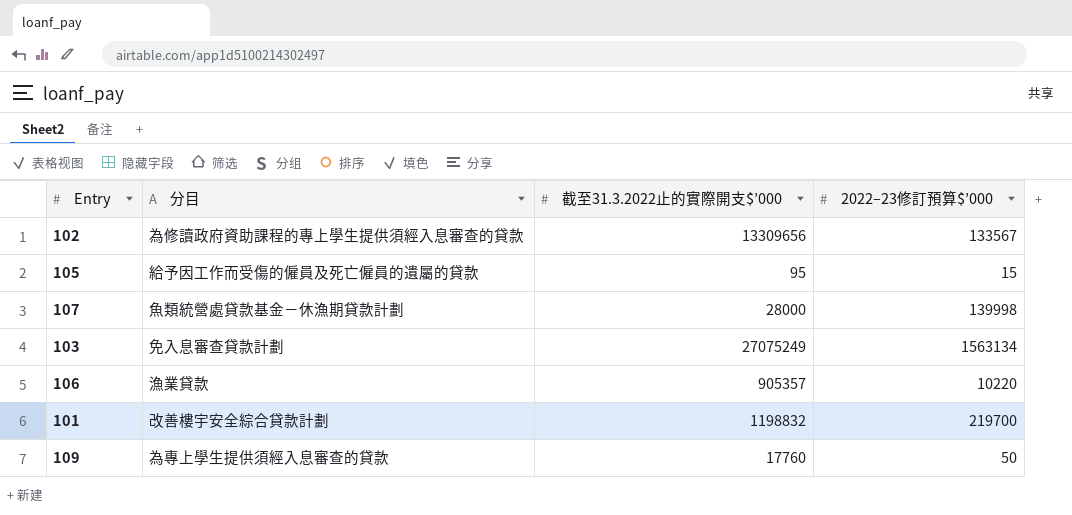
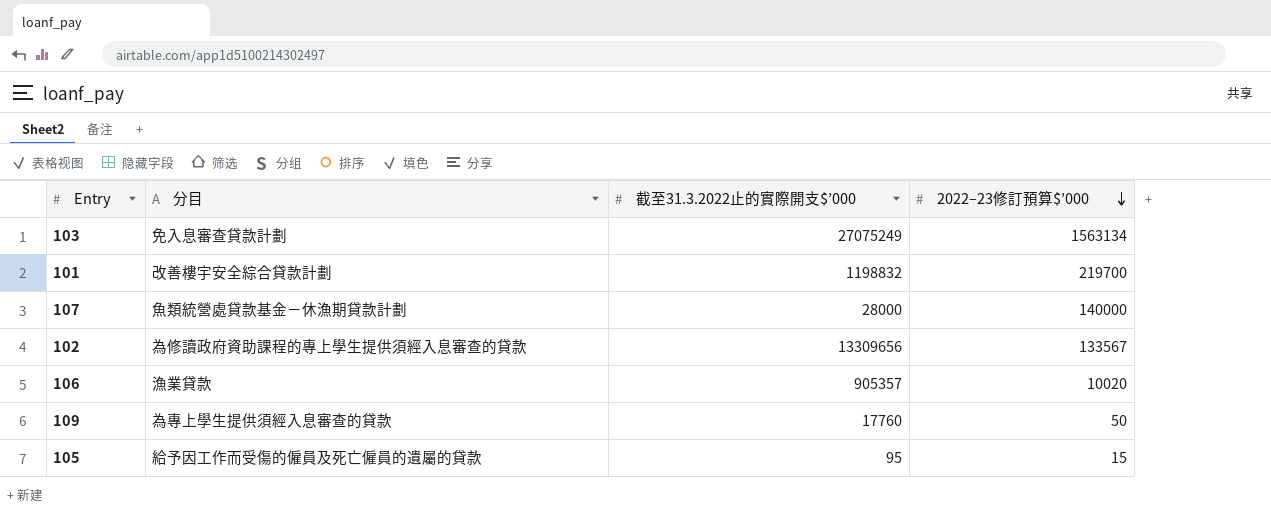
row order: none -> 2022–23修訂預算$’000 descending
107 | 2022–23修訂預算$’000: 139998 -> 140000
106 | 2022–23修訂預算$’000: 10220 -> 10020

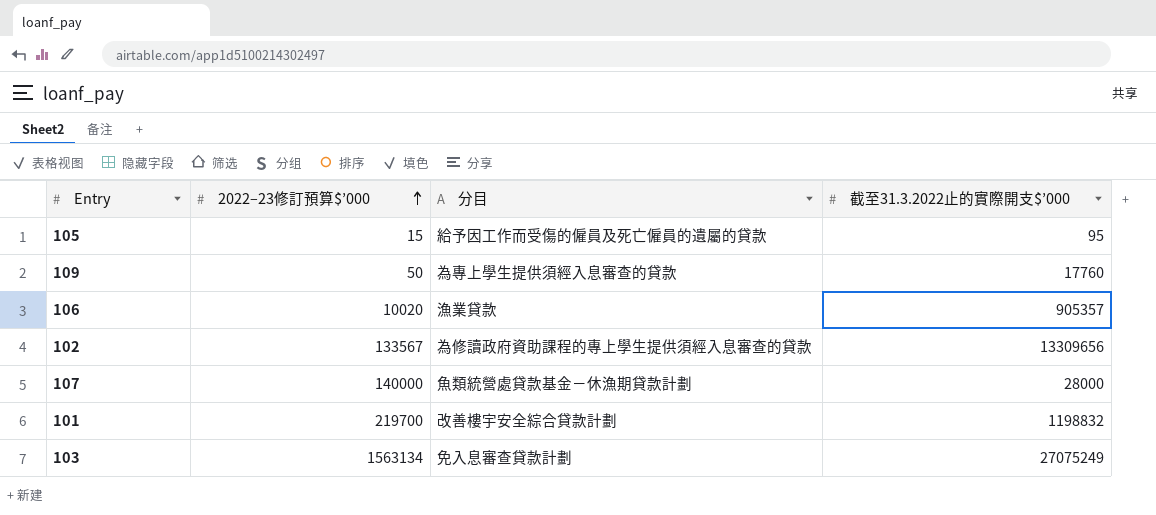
row order: 2022–23修訂預算$’000 descending -> 2022–23修訂預算$’000 ascending
column 2022–23修訂預算$’000 | position: 4 -> 2

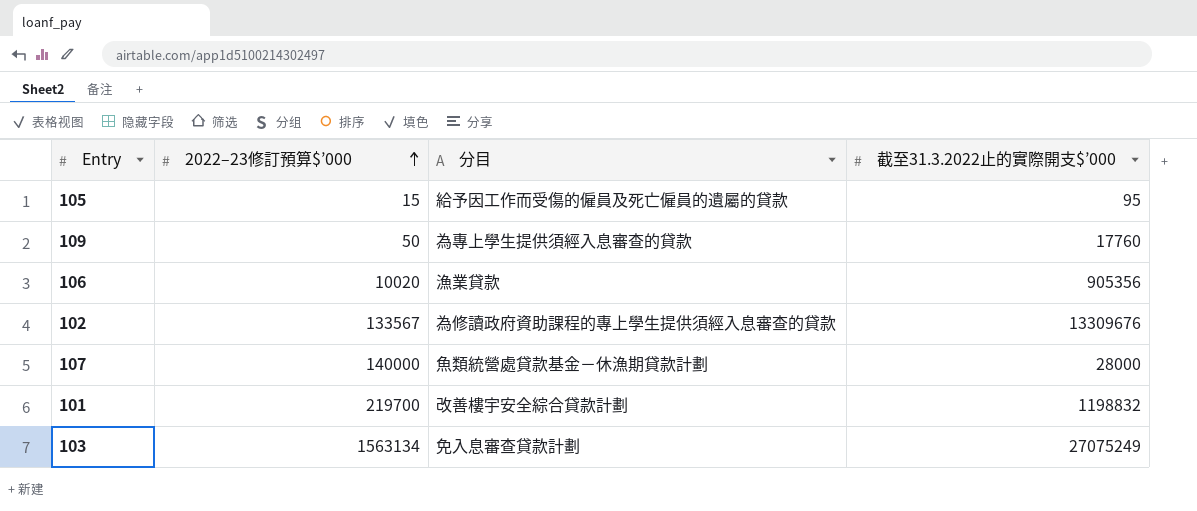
106 | 截至31.3.2022止的實際開支$’000: 905357 -> 905356
102 | 截至31.3.2022止的實際開支$’000: 13309656 -> 13309676

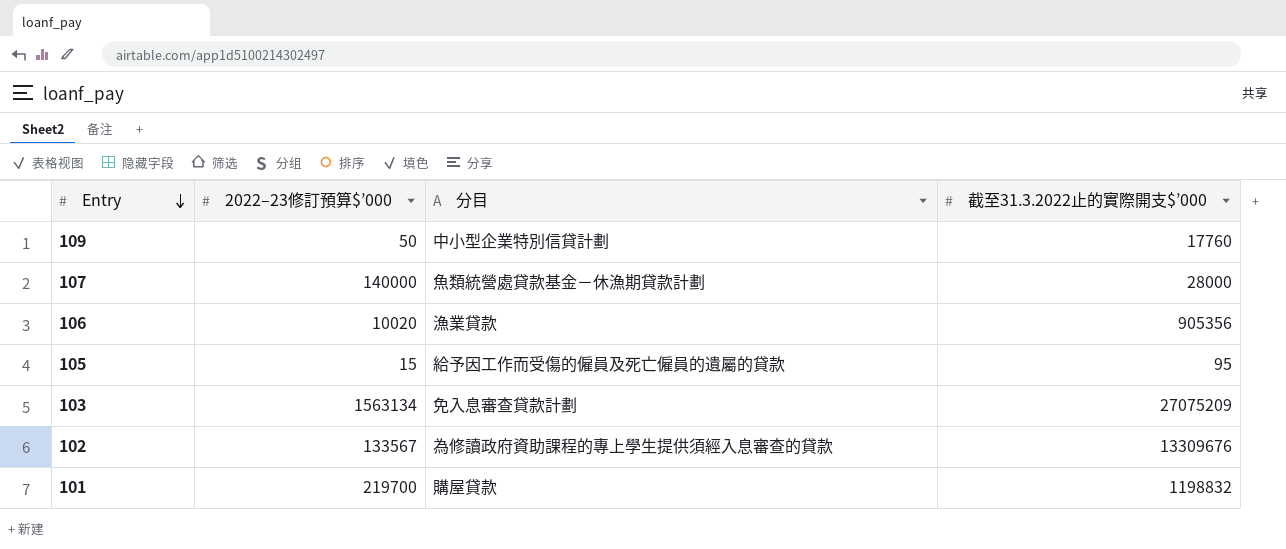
row order: 2022–23修訂預算$’000 ascending -> Entry descending
109 | 分目: 為專上學生提供須經入息審查的貸款 -> 中小型企業特別信貸計劃
103 | 截至31.3.2022止的實際開支$’000: 27075249 -> 27075209
101 | 分目: 改善樓宇安全綜合貸款計劃 -> 購屋貸款

